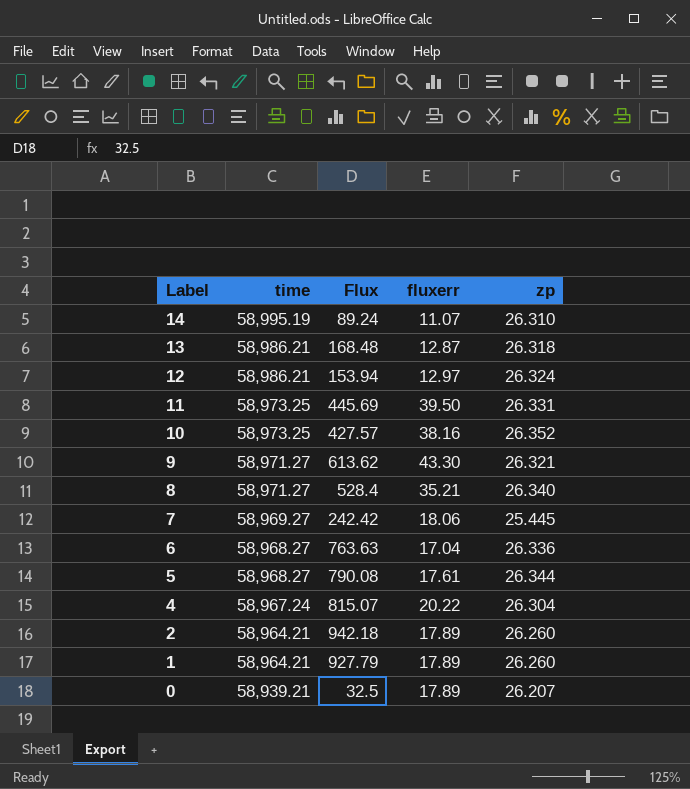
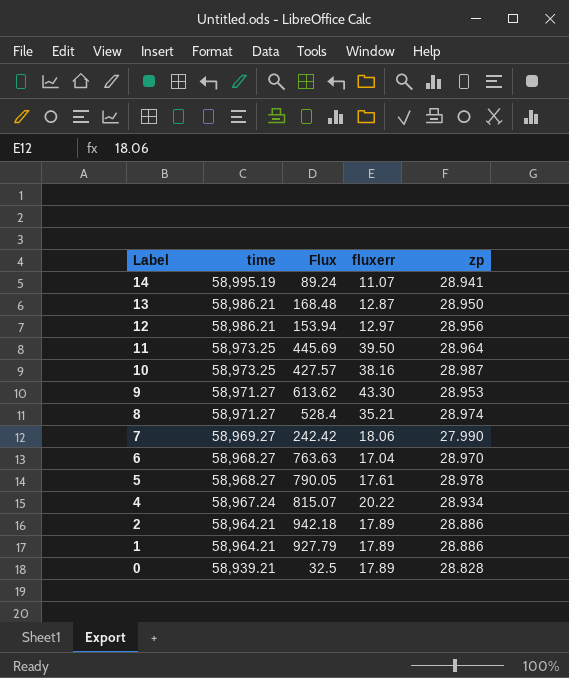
14 | zp: 26.310 -> 28.941
13 | zp: 26.318 -> 28.950
12 | zp: 26.324 -> 28.956
11 | zp: 26.331 -> 28.964
10 | zp: 26.352 -> 28.987
9 | zp: 26.321 -> 28.953
8 | zp: 26.340 -> 28.974
7 | zp: 25.445 -> 27.990
6 | zp: 26.336 -> 28.970
5 | Flux: 790.08 -> 790.05
5 | zp: 26.344 -> 28.978
4 | zp: 26.304 -> 28.934
2 | zp: 26.260 -> 28.886
1 | zp: 26.260 -> 28.886
0 | zp: 26.207 -> 28.828

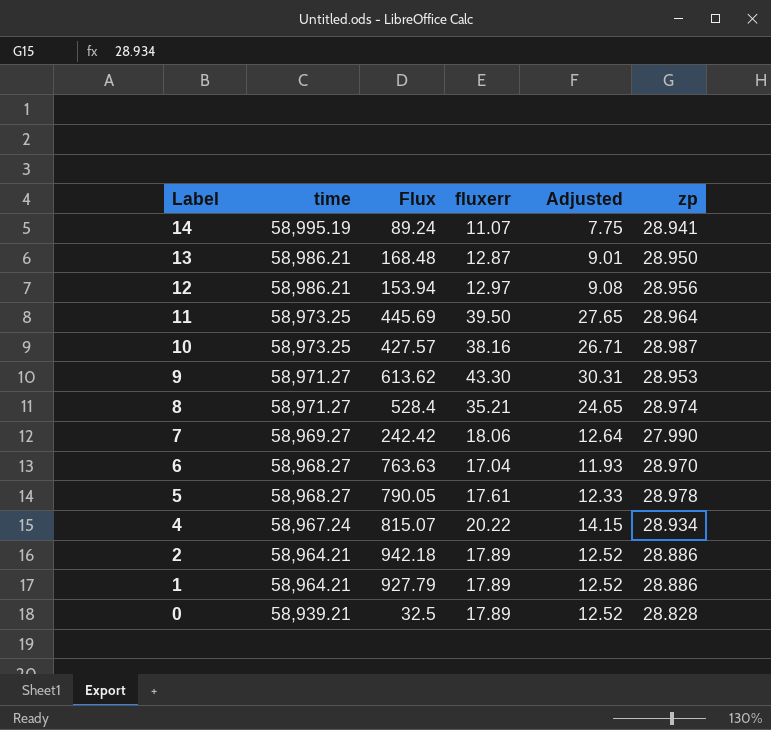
column Adjusted | formula: none -> [fluxerr] * 0.7

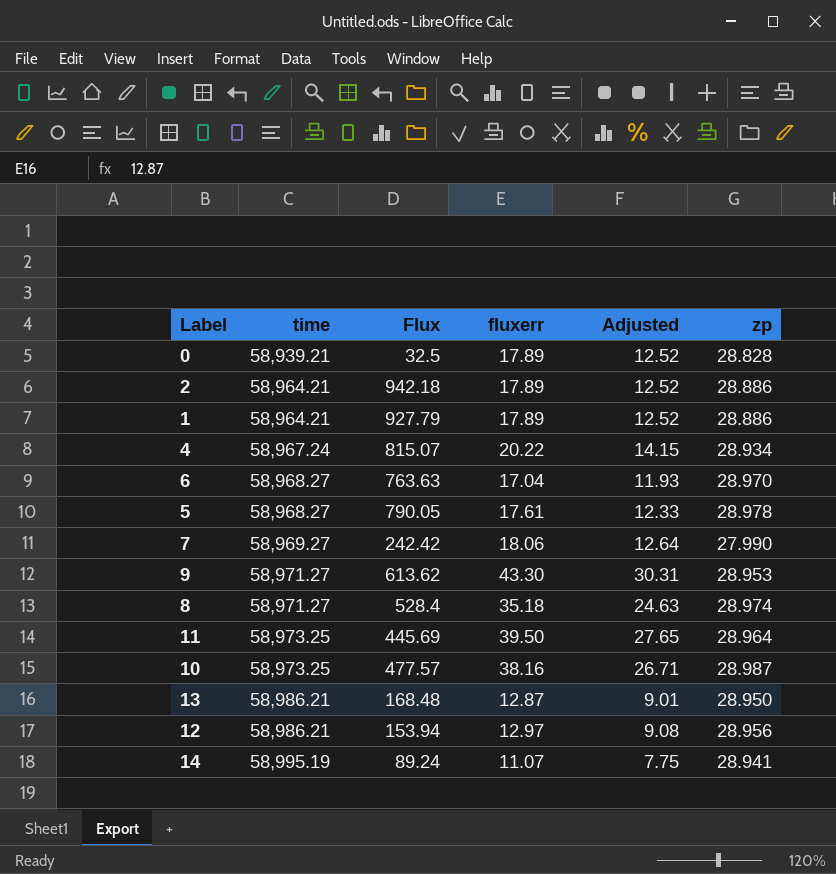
row order: Label descending -> time ascending
8 | fluxerr: 35.21 -> 35.18
8 | Adjusted: 24.65 -> 24.63
10 | Flux: 427.57 -> 477.57

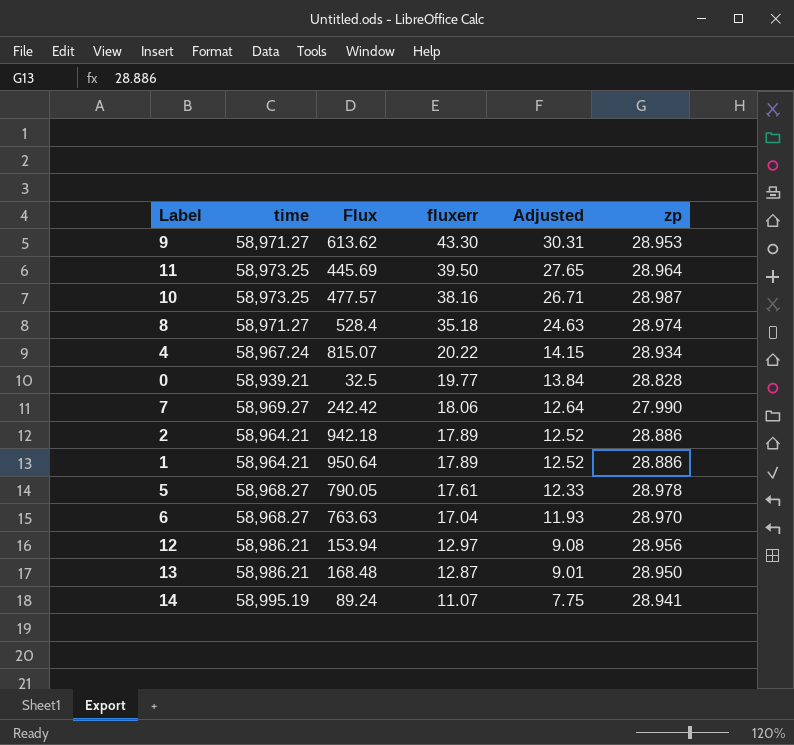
row order: time ascending -> fluxerr descending
0 | fluxerr: 17.89 -> 19.77
0 | Adjusted: 12.52 -> 13.84
1 | Flux: 927.79 -> 950.64

